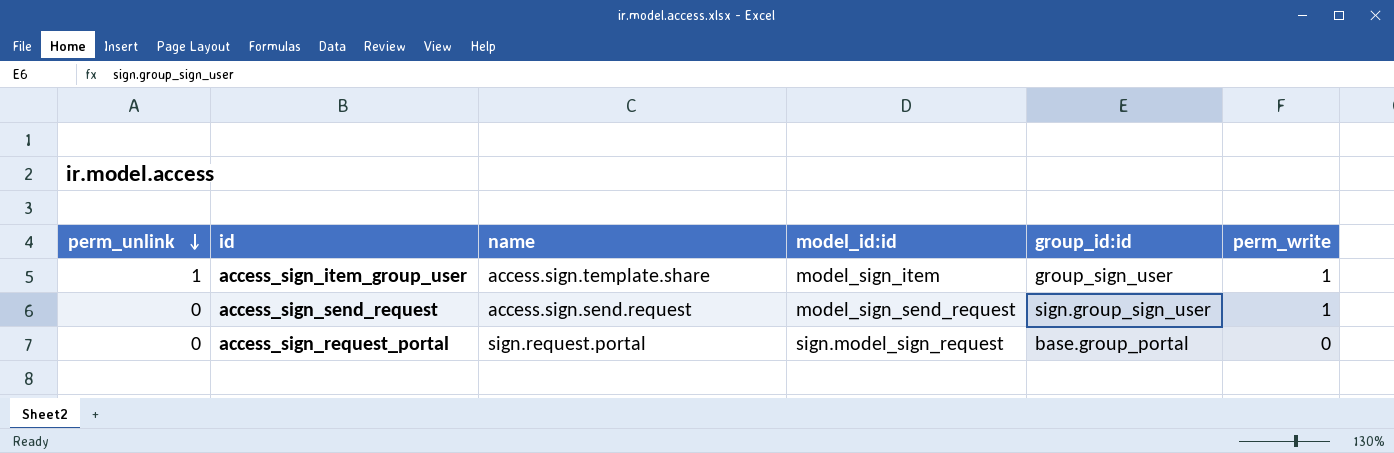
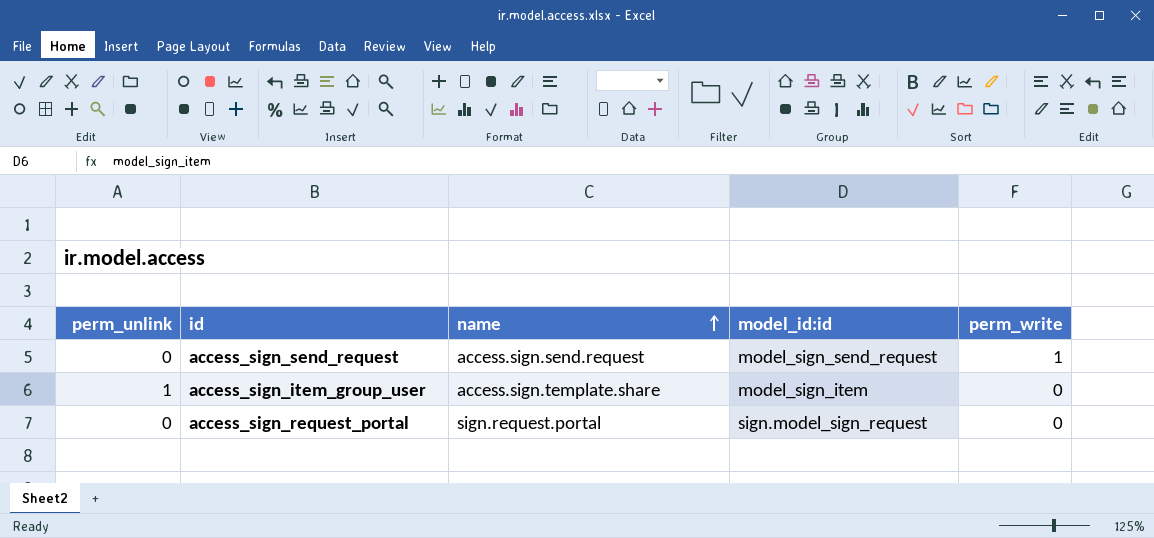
row order: perm_unlink descending -> name ascending
column group_id:id | position: 5 -> none
access_sign_item_group_user | perm_write: 1 -> 0

